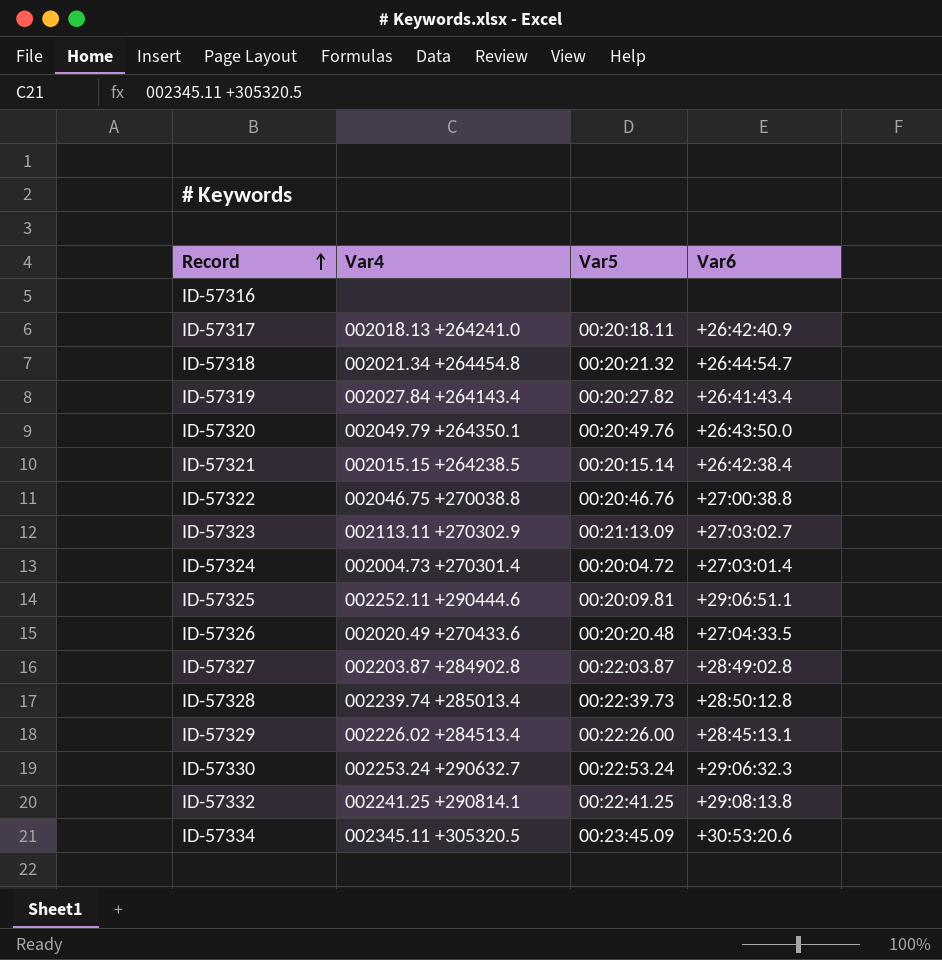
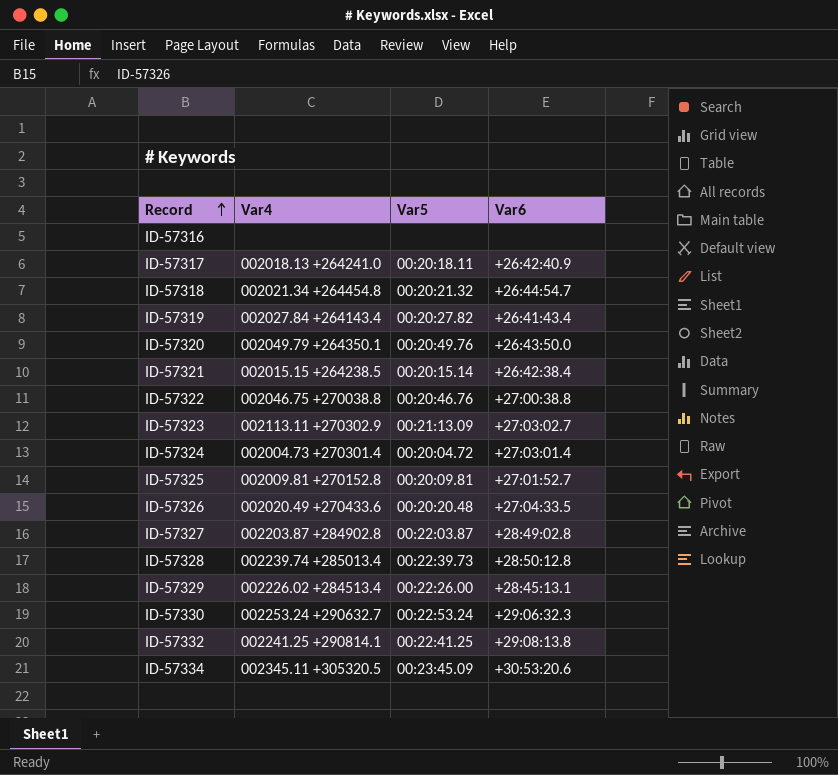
ID-57325 | Var4: 002252.11 +290444.6 -> 002009.81 +270152.8
ID-57325 | Var6: +29:06:51.1 -> +27:01:52.7

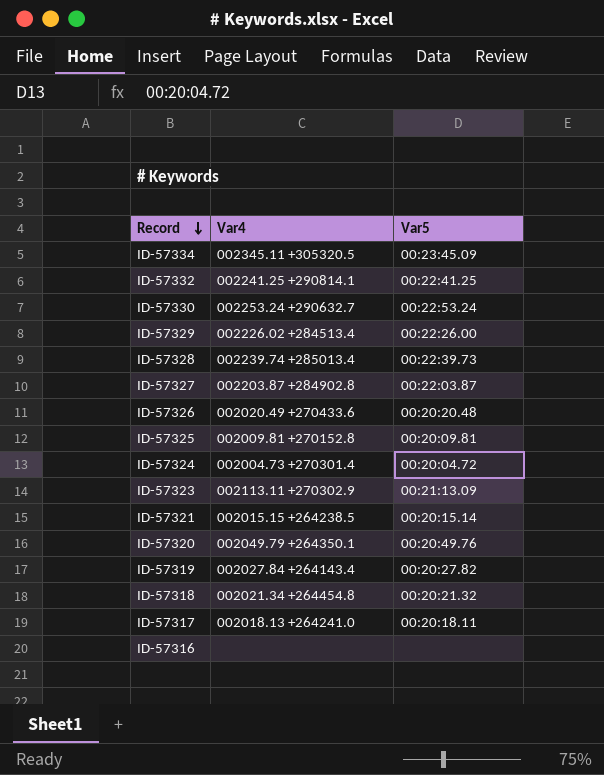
row order: Record ascending -> Record descending
column Var6 | position: 4 -> none
row ID-57322: 002046.75 +270038.8 | 00:20:46.76 | +27:00:38.8 -> none

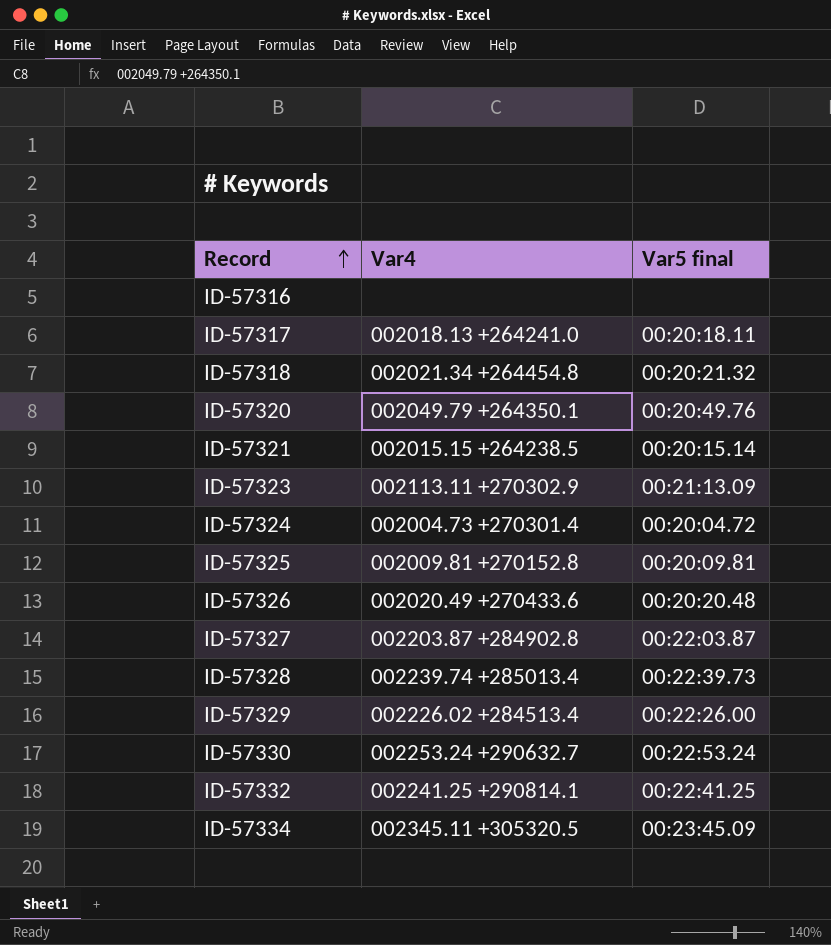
row order: Record descending -> Record ascending
column name: Var5 -> Var5 final
row ID-57319: 002027.84 +264143.4 | 00:20:27.82 -> none

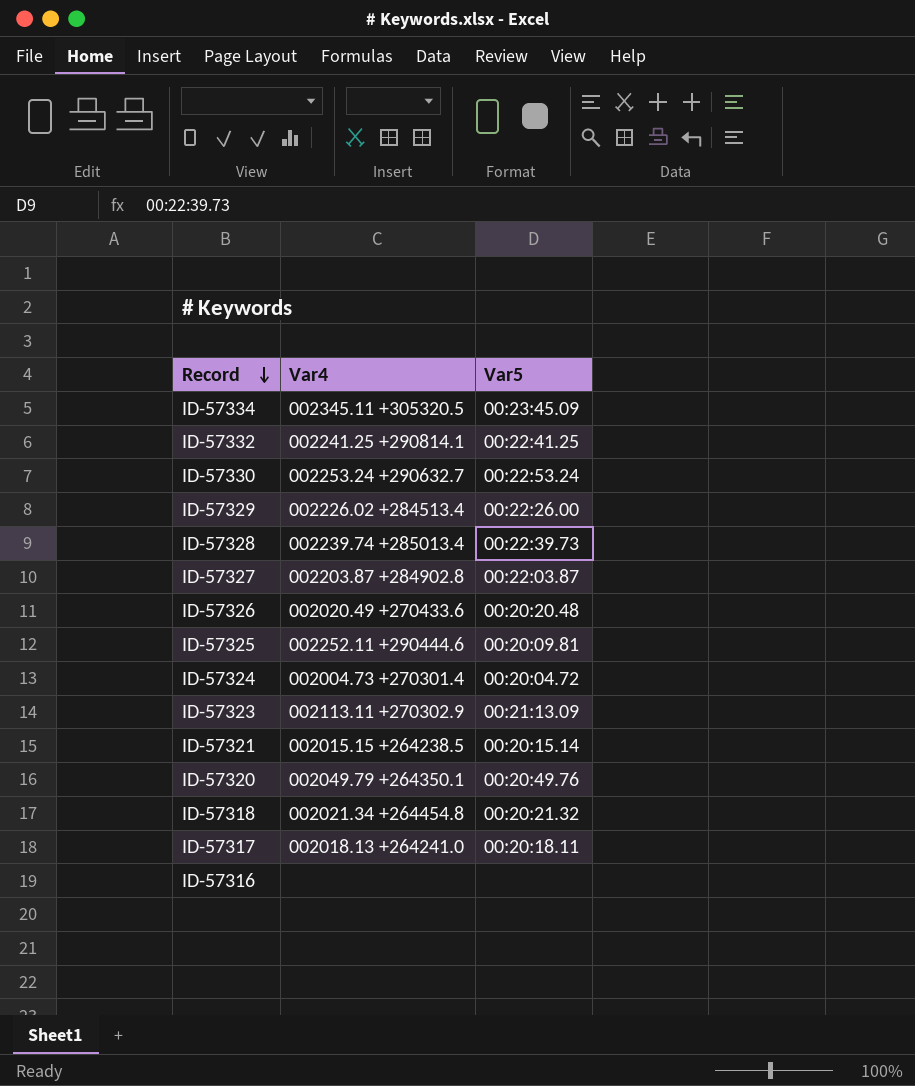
row order: Record ascending -> Record descending
column name: Var5 final -> Var5
ID-57325 | Var4: 002009.81 +270152.8 -> 002252.11 +290444.6

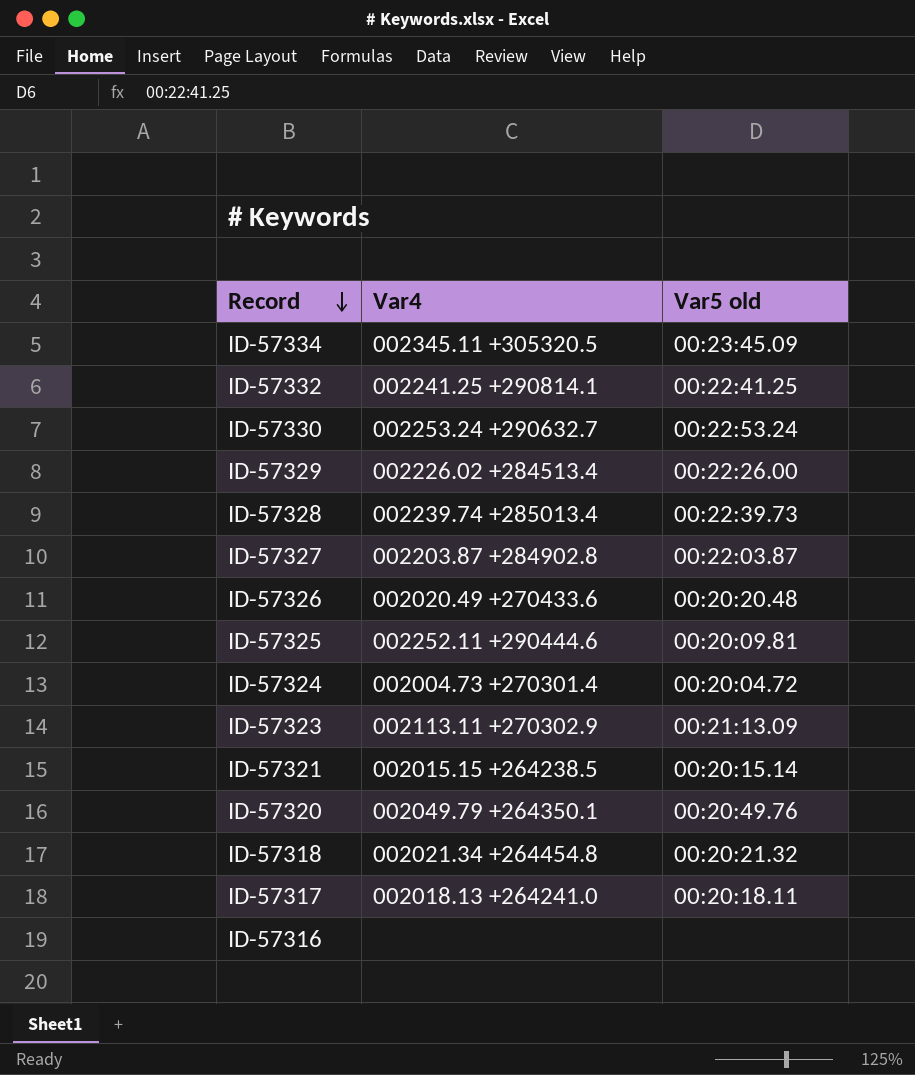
column name: Var5 -> Var5 old

